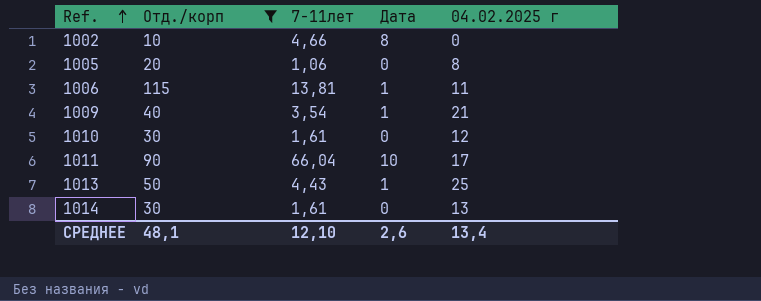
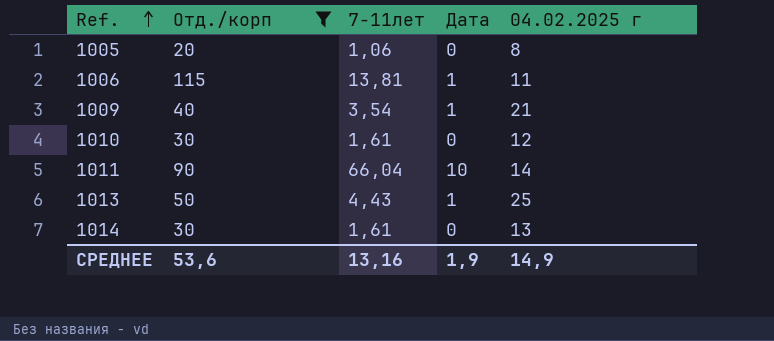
row 1002: 10 | 4,66 | 8 | 0 -> none
1011 | 04.02.2025 г: 17 -> 14
СРЕДНЕЕ | Отд./корп: 48,1 -> 53,6
СРЕДНЕЕ | 7-11лет: 12,10 -> 13,16
СРЕДНЕЕ | Дата: 2,6 -> 1,9
СРЕДНЕЕ | 04.02.2025 г: 13,4 -> 14,9

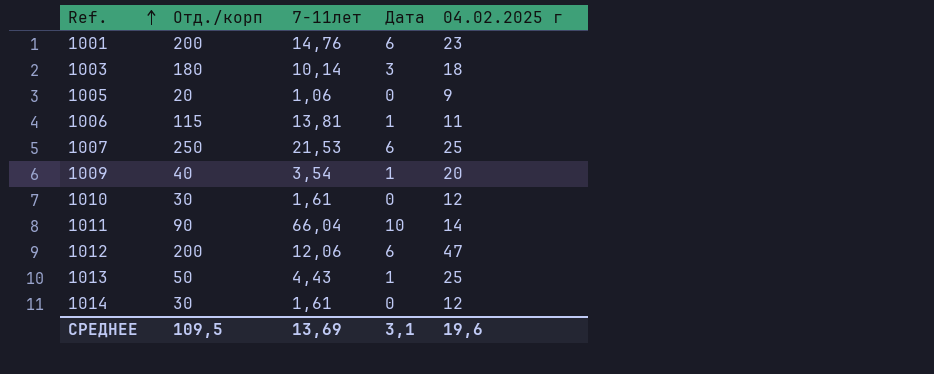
filter: Отд./корп <= 115 -> none
1005 | 04.02.2025 г: 8 -> 9
1009 | 04.02.2025 г: 21 -> 20
1014 | 04.02.2025 г: 13 -> 12
СРЕДНЕЕ | Отд./корп: 53,6 -> 109,5
СРЕДНЕЕ | 7-11лет: 13,16 -> 13,69
СРЕДНЕЕ | Дата: 1,9 -> 3,1
СРЕДНЕЕ | 04.02.2025 г: 14,9 -> 19,6

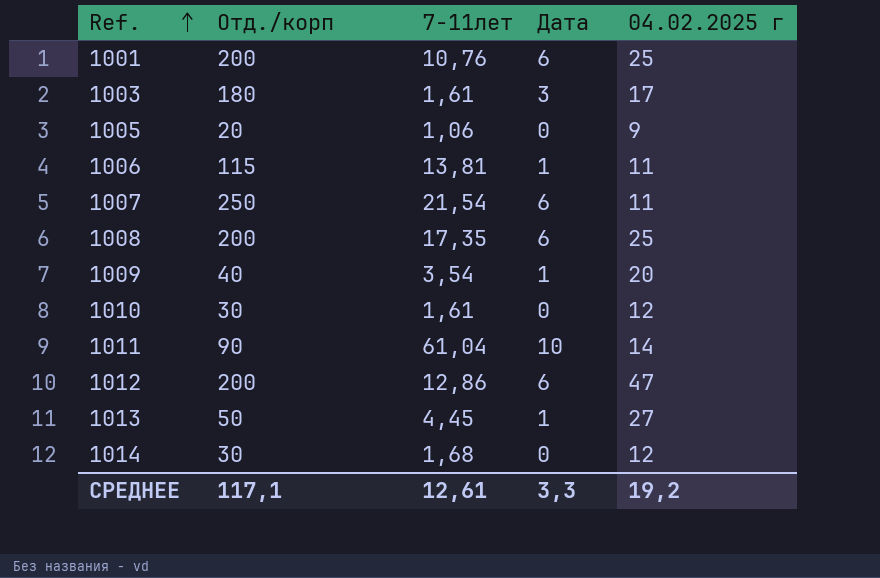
1001 | 7-11лет: 14,76 -> 10,76
1001 | 04.02.2025 г: 23 -> 25
1003 | 7-11лет: 10,14 -> 1,61
1003 | 04.02.2025 г: 18 -> 17
1007 | 7-11лет: 21,53 -> 21,54
1007 | 04.02.2025 г: 25 -> 11
row 1008: none -> 200 | 17,35 | 6 | 25
1011 | 7-11лет: 66,04 -> 61,04
1012 | 7-11лет: 12,06 -> 12,86
1013 | 7-11лет: 4,43 -> 4,45
1013 | 04.02.2025 г: 25 -> 27
1014 | 7-11лет: 1,61 -> 1,68
СРЕДНЕЕ | Отд./корп: 109,5 -> 117,1
СРЕДНЕЕ | 7-11лет: 13,69 -> 12,61
СРЕДНЕЕ | Дата: 3,1 -> 3,3
СРЕДНЕЕ | 04.02.2025 г: 19,6 -> 19,2

